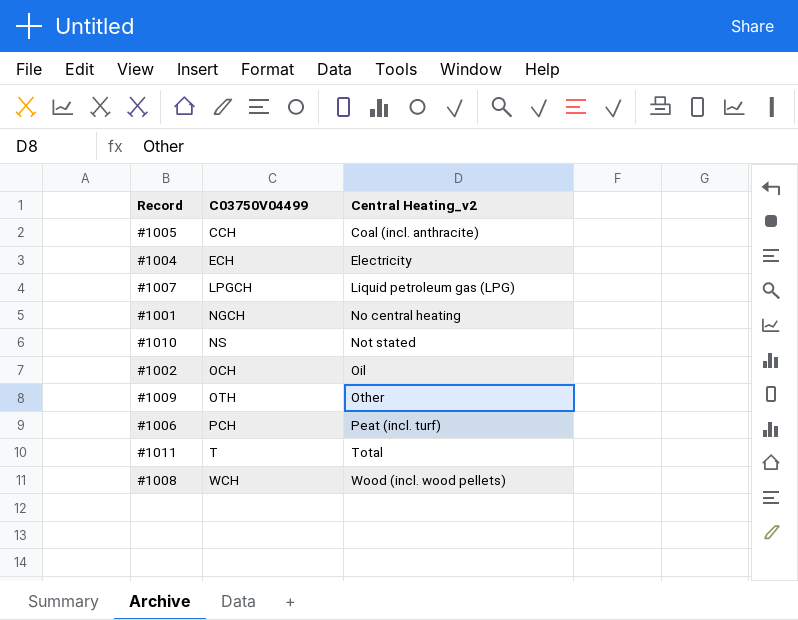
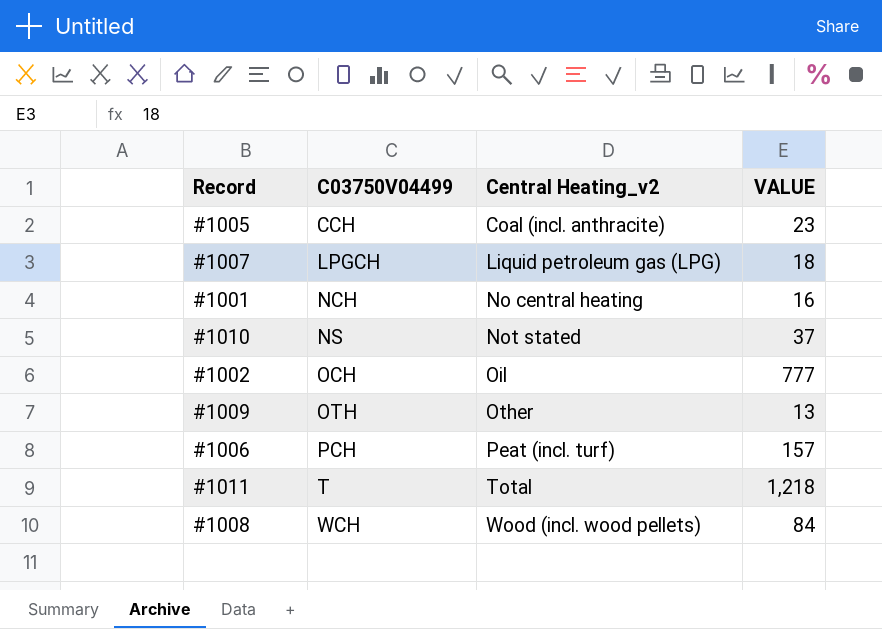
column VALUE | position: none -> 4
row #1004: ECH | Electricity -> none
#1001 | C03750V04499: NGCH -> NCH

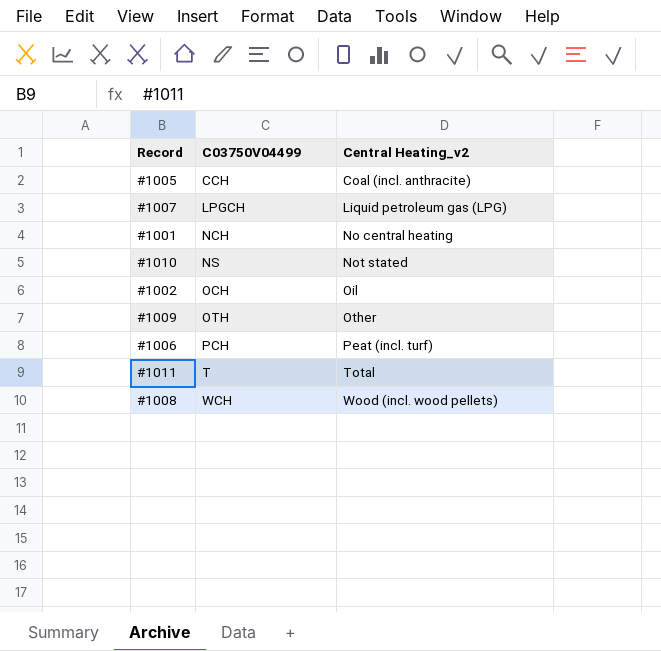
column VALUE | position: 4 -> none

